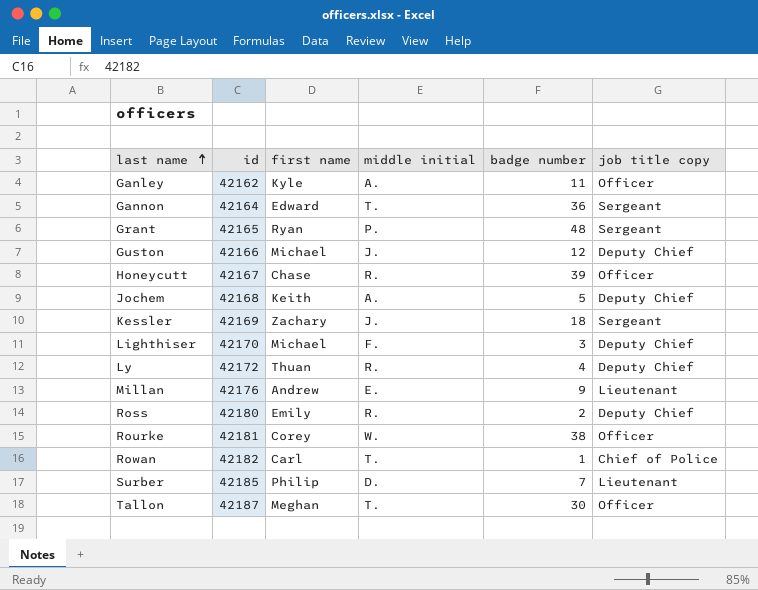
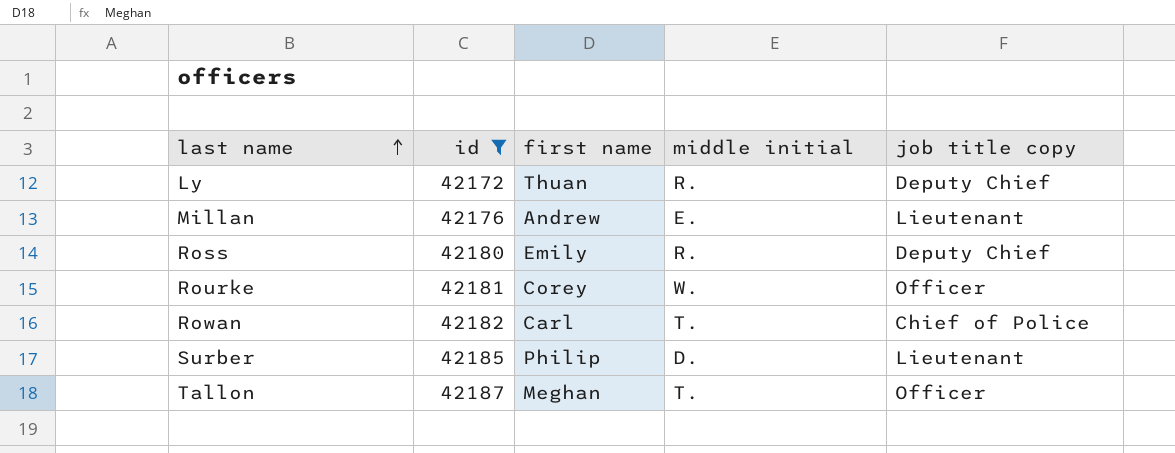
filter: none -> id >= 42172
column badge number | position: 5 -> none

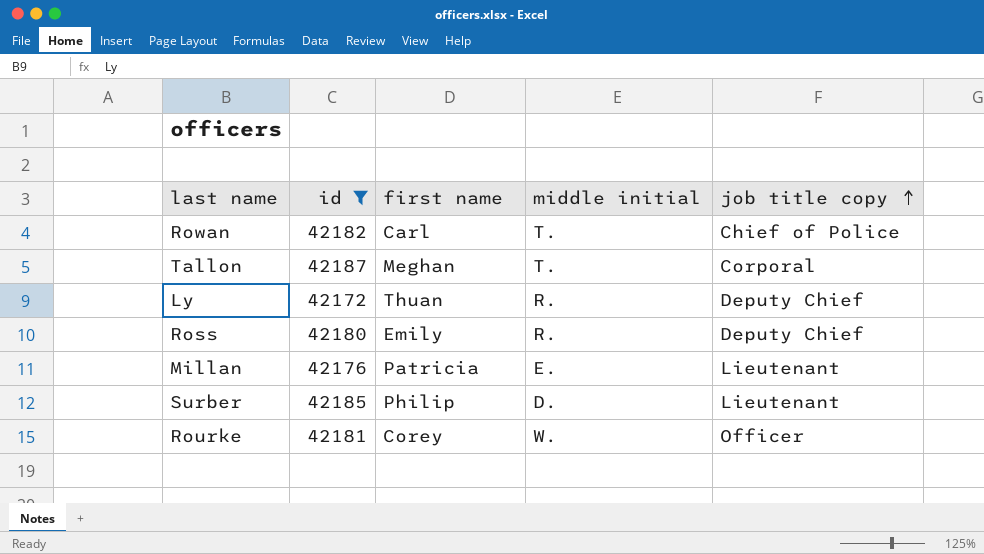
row order: last name ascending -> job title copy ascending
Tallon | job title copy: Officer -> Corporal
Millan | first name: Andrew -> Patricia

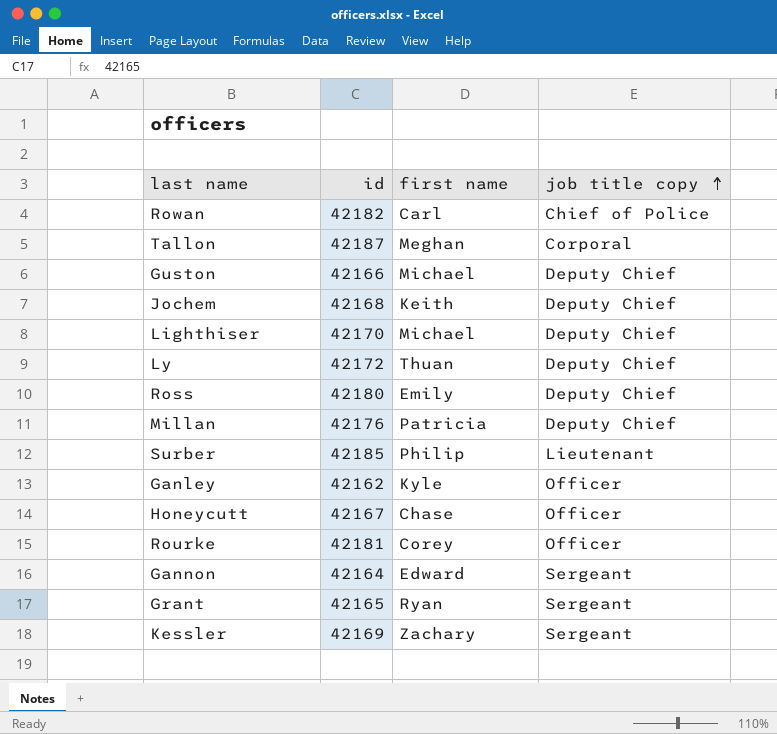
filter: id >= 42172 -> none
column middle initial | position: 4 -> none
Millan | job title copy: Lieutenant -> Deputy Chief

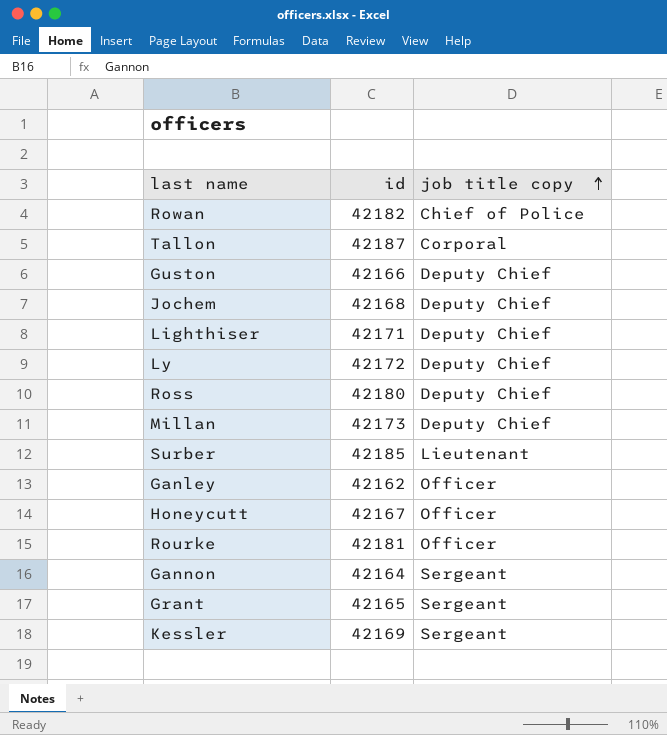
column first name | position: 3 -> none
Lighthiser | id: 42170 -> 42171
Millan | id: 42176 -> 42173

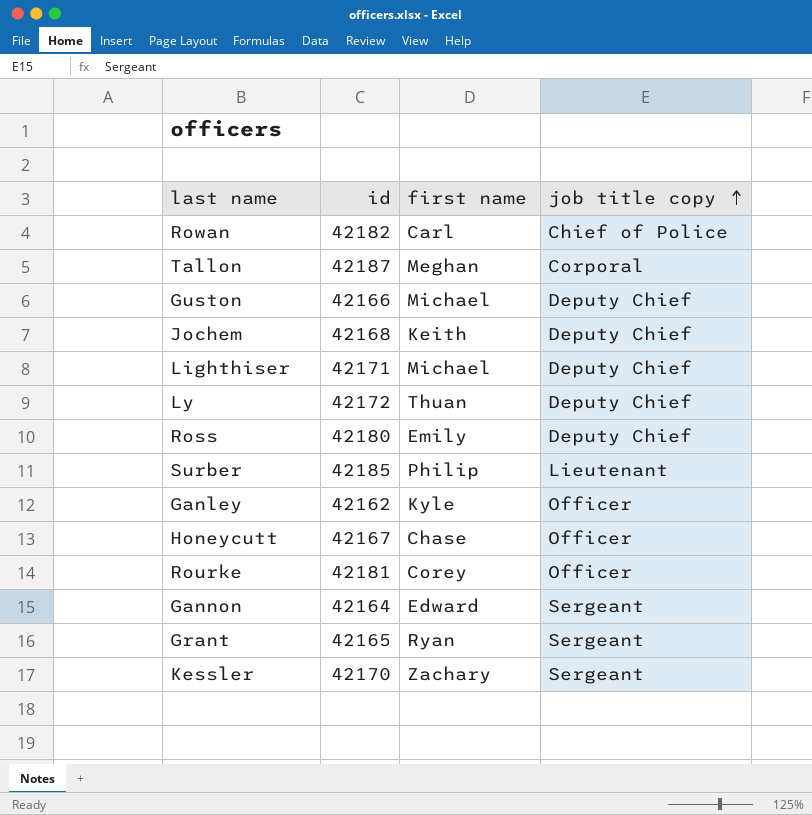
column first name | position: none -> 3
row Millan: 42173 | Deputy Chief -> none
Kessler | id: 42169 -> 42170

